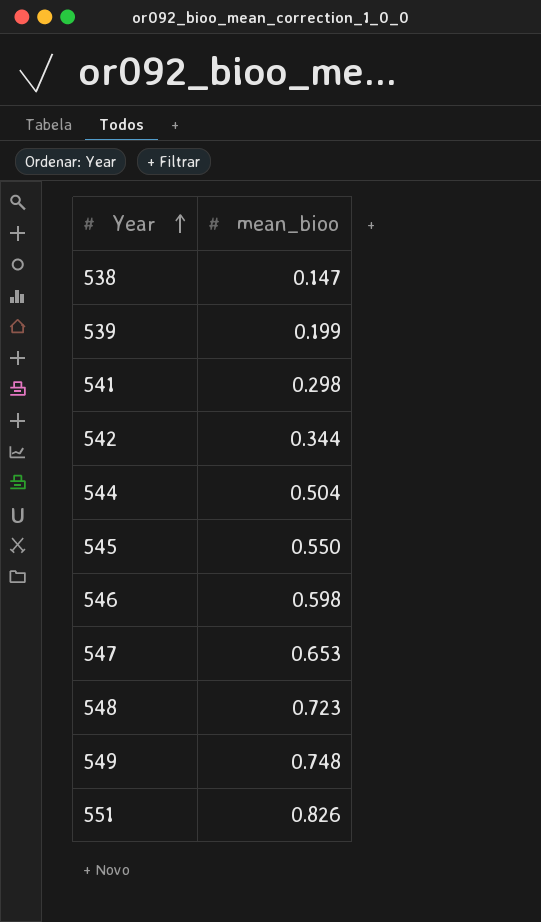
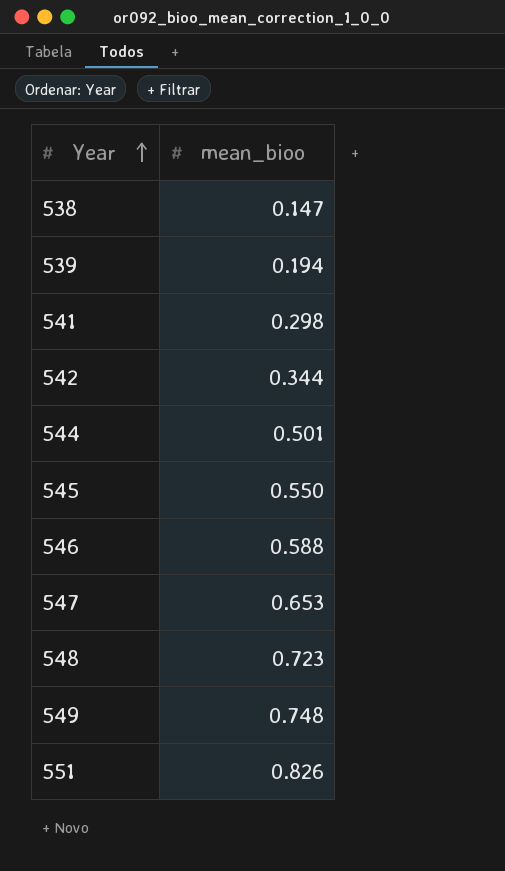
539 | mean_bioo: 0.199 -> 0.194
544 | mean_bioo: 0.504 -> 0.501
546 | mean_bioo: 0.598 -> 0.588

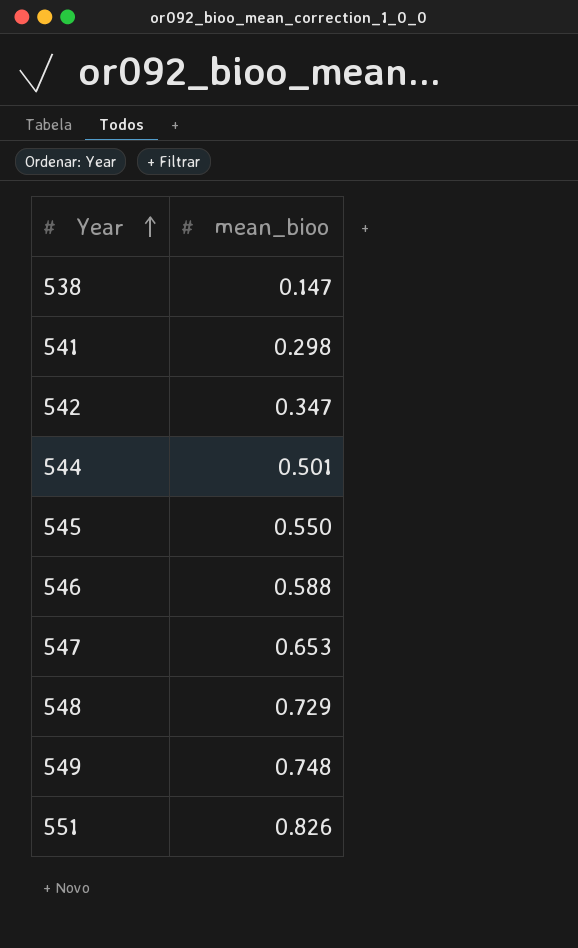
row 539: 0.194 -> none
542 | mean_bioo: 0.344 -> 0.347
548 | mean_bioo: 0.723 -> 0.729

